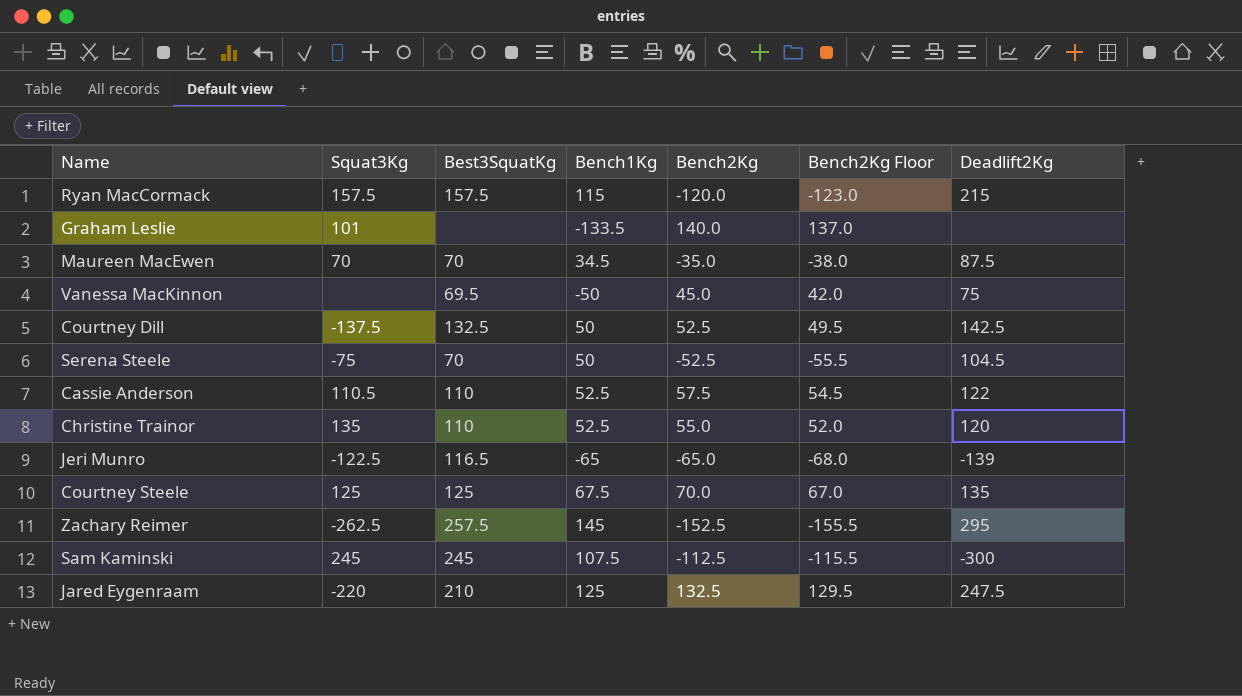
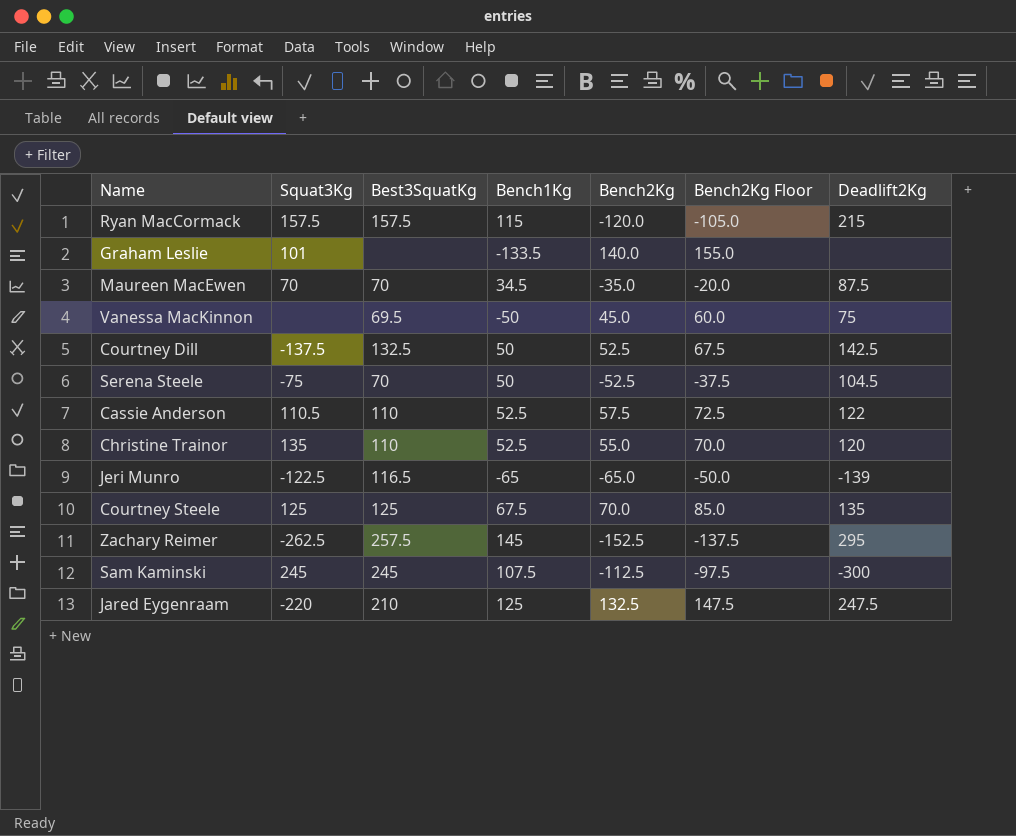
column Bench2Kg Floor | formula: [Bench2Kg] - 3 -> [Bench2Kg] + 15

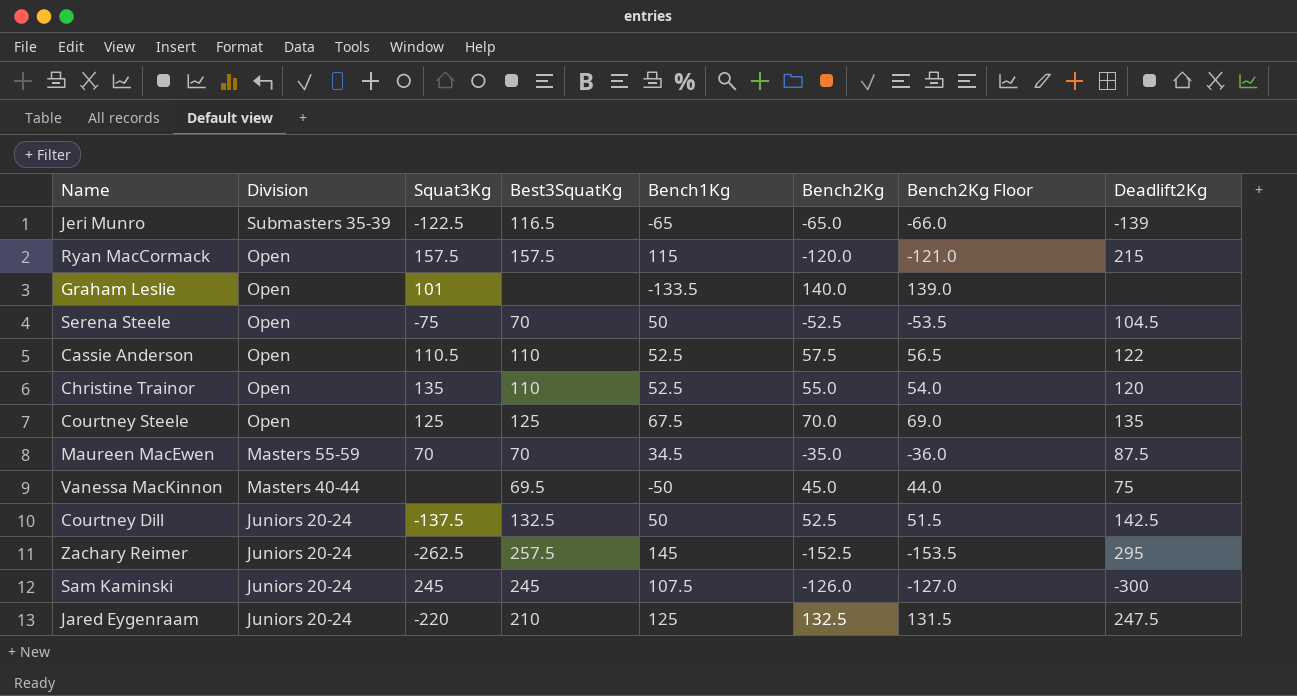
row order: none -> Division descending
column Division | position: none -> 2
column Bench2Kg Floor | formula: [Bench2Kg] + 15 -> [Bench2Kg] - 1
Sam Kaminski | Bench2Kg: -112.5 -> -126.0

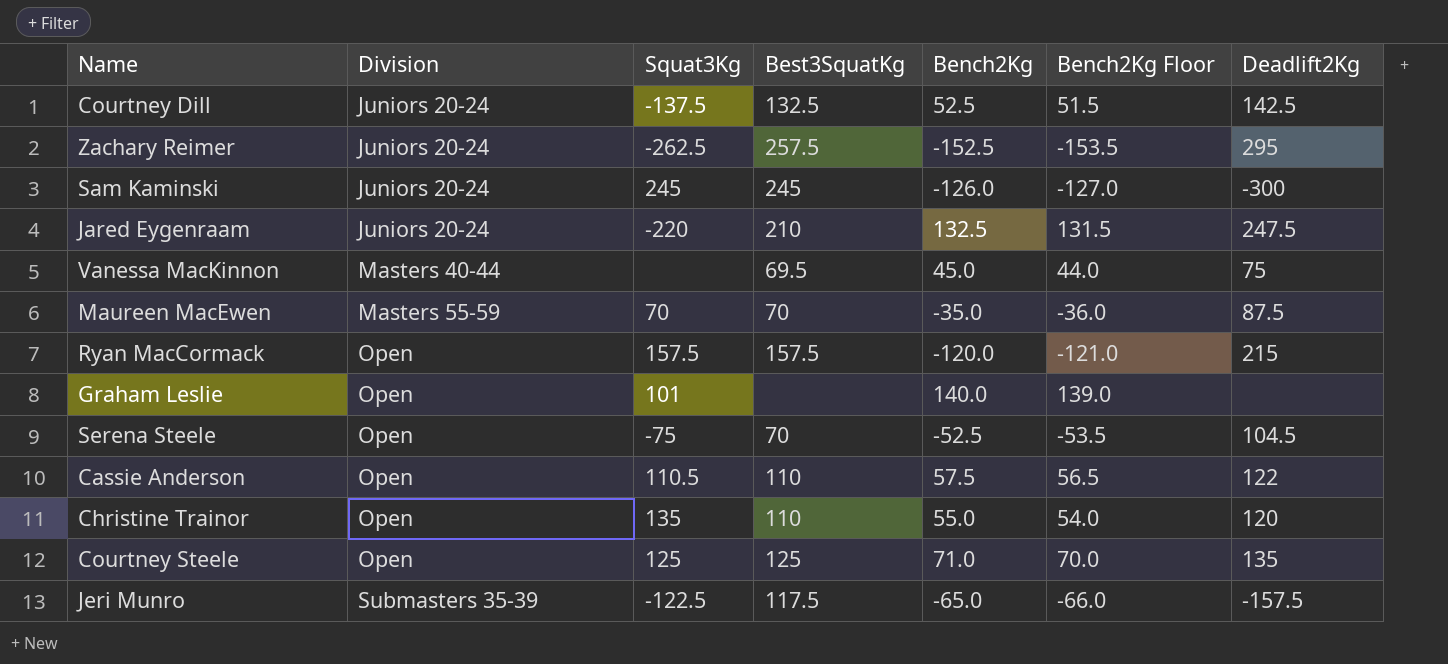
row order: Division descending -> Division ascending
column Bench1Kg | position: 5 -> none
Courtney Steele | Bench2Kg: 70.0 -> 71.0
Courtney Steele | Bench2Kg Floor: 69.0 -> 70.0
Jeri Munro | Best3SquatKg: 116.5 -> 117.5
Jeri Munro | Deadlift2Kg: -139 -> -157.5

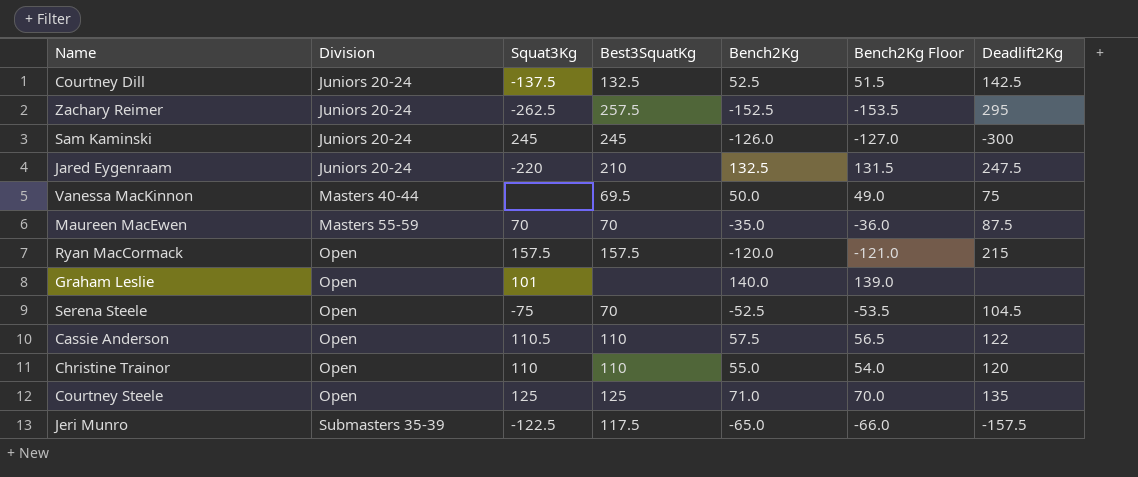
Vanessa MacKinnon | Bench2Kg: 45.0 -> 50.0
Vanessa MacKinnon | Bench2Kg Floor: 44.0 -> 49.0
Christine Trainor | Squat3Kg: 135 -> 110

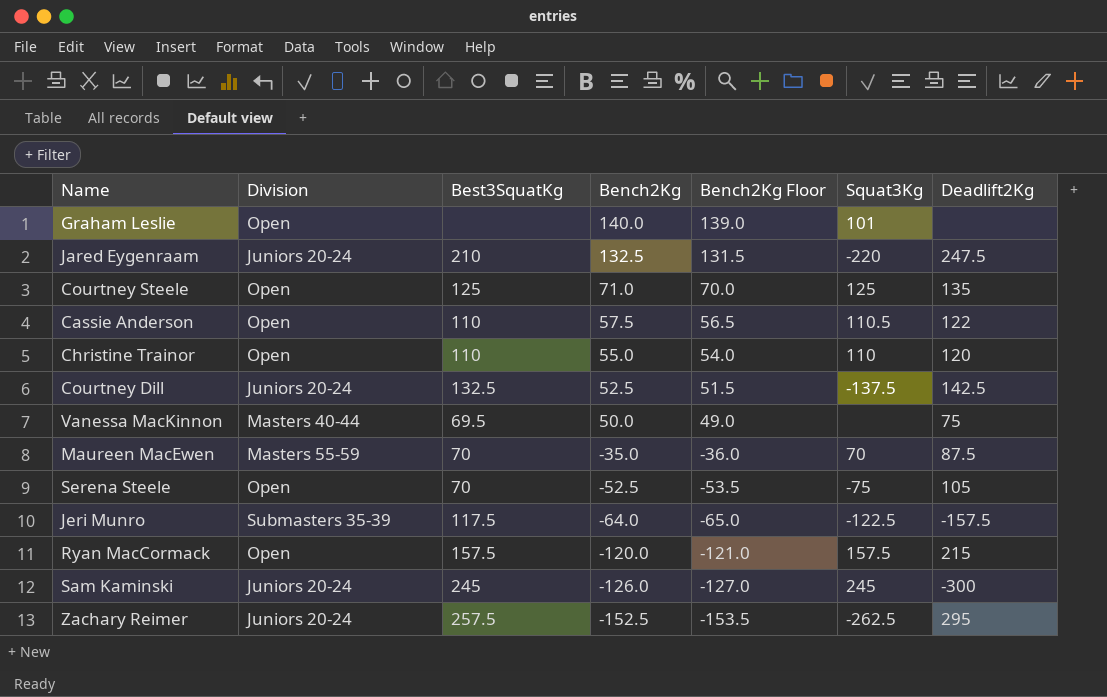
row order: Division ascending -> Bench2Kg descending
column Squat3Kg | position: 3 -> 6
Serena Steele | Deadlift2Kg: 104.5 -> 105
Jeri Munro | Bench2Kg: -65.0 -> -64.0
Jeri Munro | Bench2Kg Floor: -66.0 -> -65.0

